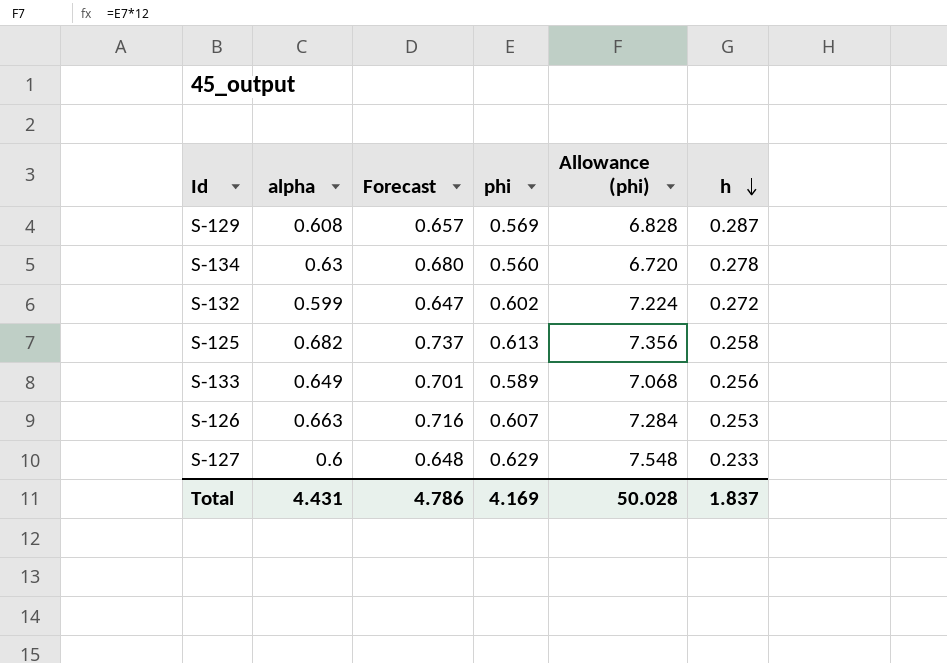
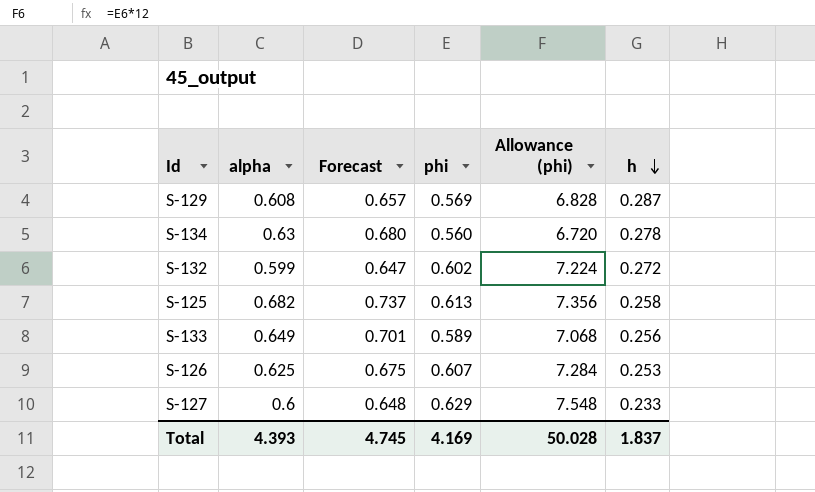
S-126 | alpha: 0.663 -> 0.625
S-126 | Forecast: 0.716 -> 0.675
Total | alpha: 4.431 -> 4.393
Total | Forecast: 4.786 -> 4.745

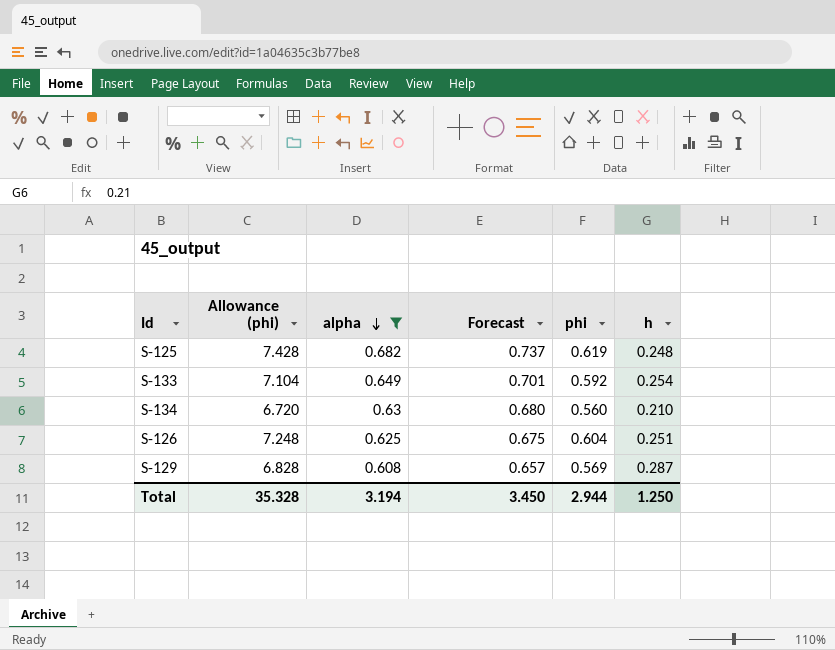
filter: none -> alpha >= 0.608
row order: h descending -> alpha descending
column Allowance (phi) | position: 5 -> 2
S-125 | Allowance (phi): 7.356 -> 7.428
S-125 | phi: 0.613 -> 0.619
S-125 | h: 0.258 -> 0.248
S-133 | Allowance (phi): 7.068 -> 7.104
S-133 | phi: 0.589 -> 0.592
S-133 | h: 0.256 -> 0.254
S-134 | h: 0.278 -> 0.210
S-126 | Allowance (phi): 7.284 -> 7.248
S-126 | phi: 0.607 -> 0.604
S-126 | h: 0.253 -> 0.251
Total | Allowance (phi): 50.028 -> 35.328
Total | alpha: 4.393 -> 3.194
Total | Forecast: 4.745 -> 3.450
Total | phi: 4.169 -> 2.944
Total | h: 1.837 -> 1.250

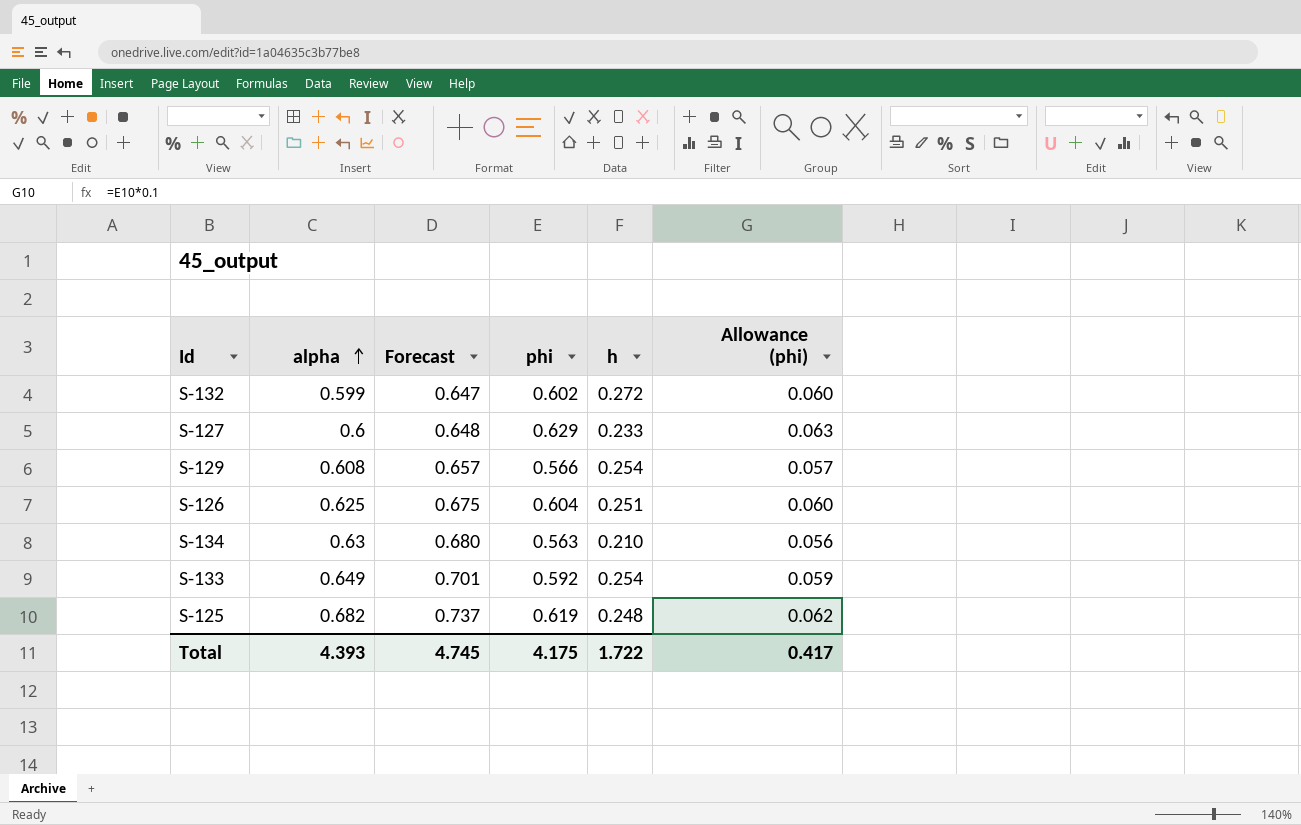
filter: alpha >= 0.608 -> none
row order: alpha descending -> alpha ascending
column Allowance (phi) | formula: [phi] * 12 -> [phi] * 0.1
column Allowance (phi) | position: 2 -> 6
S-129 | phi: 0.569 -> 0.566
S-129 | h: 0.287 -> 0.254
S-134 | phi: 0.560 -> 0.563
Total | alpha: 3.194 -> 4.393
Total | Forecast: 3.450 -> 4.745
Total | phi: 2.944 -> 4.175
Total | h: 1.250 -> 1.722
Total | Allowance (phi): 35.328 -> 0.417

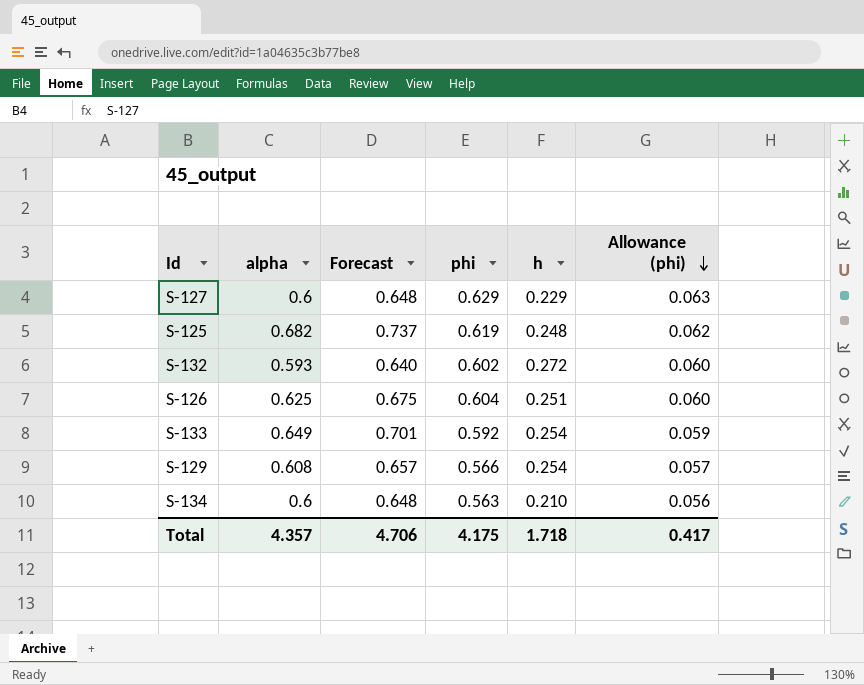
row order: alpha ascending -> Allowance (phi) descending
S-127 | h: 0.233 -> 0.229
S-132 | alpha: 0.599 -> 0.593
S-132 | Forecast: 0.647 -> 0.640
S-134 | alpha: 0.63 -> 0.6
S-134 | Forecast: 0.680 -> 0.648
Total | alpha: 4.393 -> 4.357
Total | Forecast: 4.745 -> 4.706
Total | h: 1.722 -> 1.718

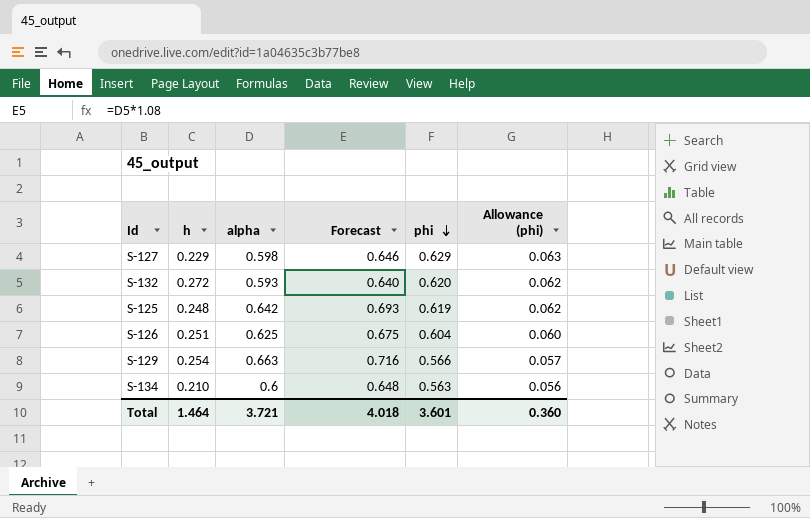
row order: Allowance (phi) descending -> phi descending
column h | position: 5 -> 2
row S-133: 0.649 | 0.701 | 0.592 | 0.254 | 0.059 -> none
S-127 | alpha: 0.6 -> 0.598
S-127 | Forecast: 0.648 -> 0.646
S-132 | phi: 0.602 -> 0.620
S-132 | Allowance (phi): 0.060 -> 0.062
S-125 | alpha: 0.682 -> 0.642
S-125 | Forecast: 0.737 -> 0.693
S-129 | alpha: 0.608 -> 0.663
S-129 | Forecast: 0.657 -> 0.716
Total | h: 1.718 -> 1.464
Total | alpha: 4.357 -> 3.721
Total | Forecast: 4.706 -> 4.018
Total | phi: 4.175 -> 3.601
Total | Allowance (phi): 0.417 -> 0.360

